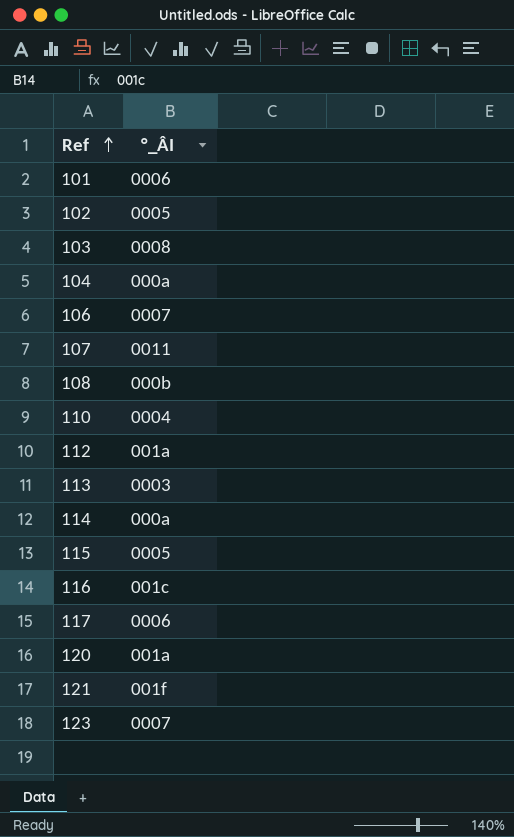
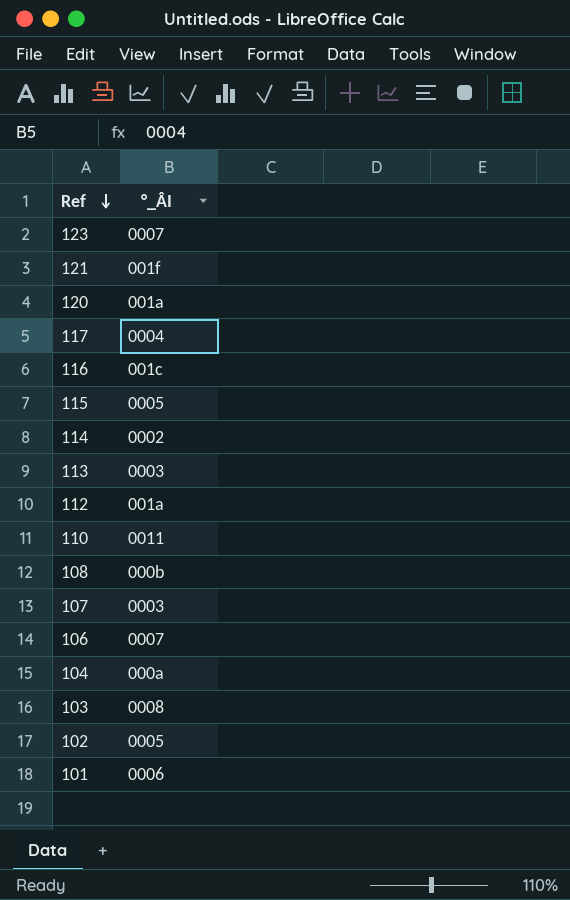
row order: Ref ascending -> Ref descending
117 | °_ÂI: 0006 -> 0004
114 | °_ÂI: 000a -> 0002
110 | °_ÂI: 0004 -> 0011
107 | °_ÂI: 0011 -> 0003

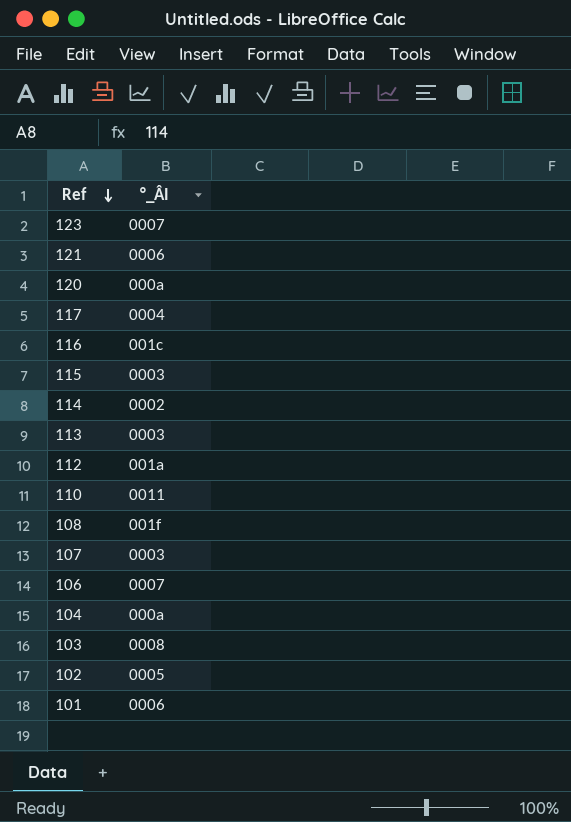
121 | °_ÂI: 001f -> 0006
120 | °_ÂI: 001a -> 000a
115 | °_ÂI: 0005 -> 0003
108 | °_ÂI: 000b -> 001f

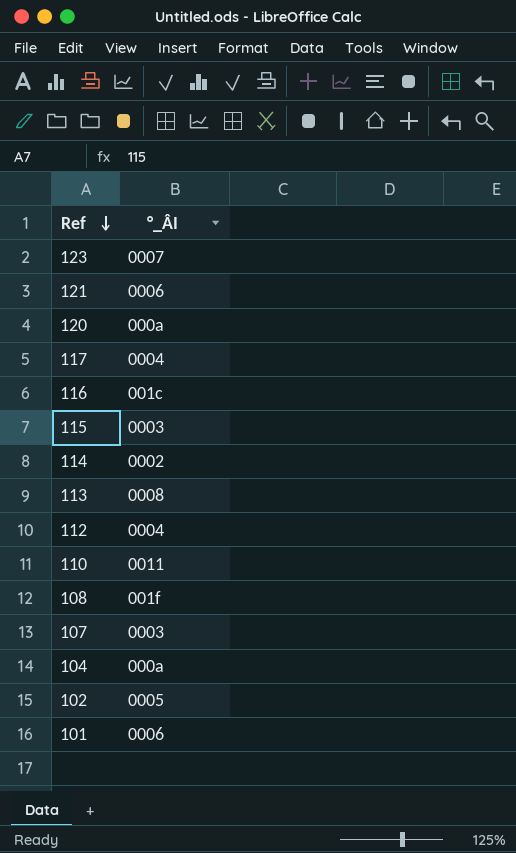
row 106: 0007 -> none
row 103: 0008 -> none
113 | °_ÂI: 0003 -> 0008
112 | °_ÂI: 001a -> 0004

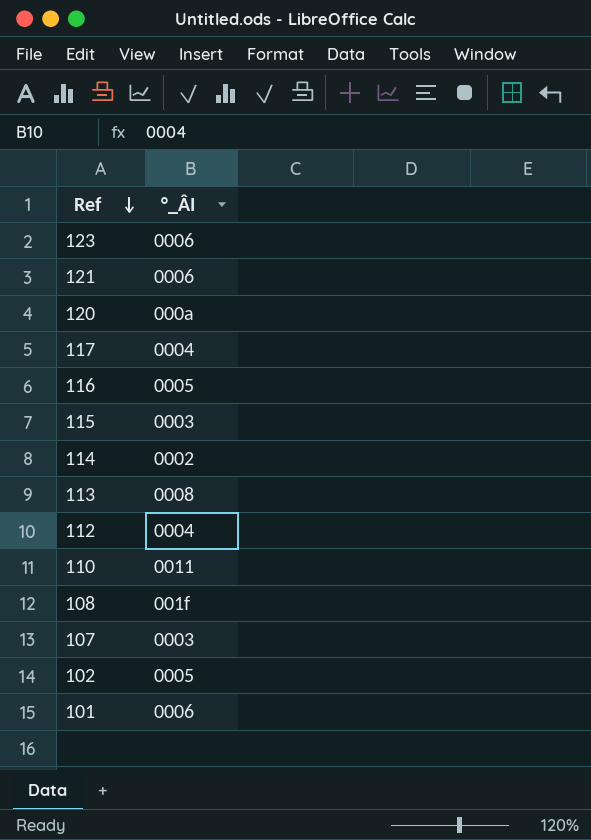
row 104: 000a -> none
123 | °_ÂI: 0007 -> 0006
116 | °_ÂI: 001c -> 0005

